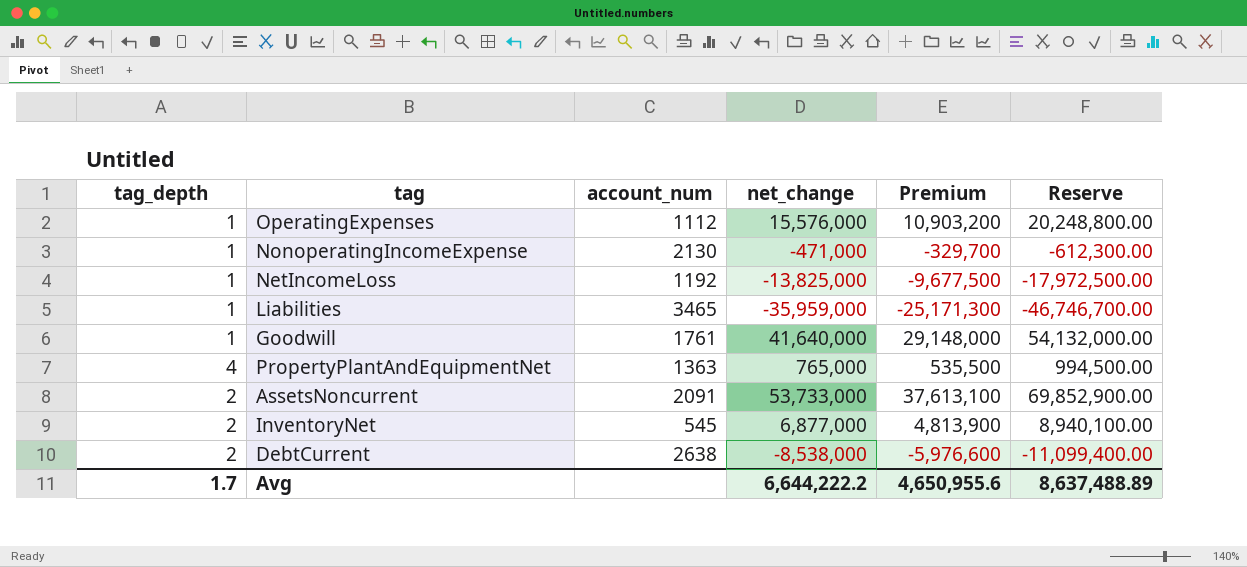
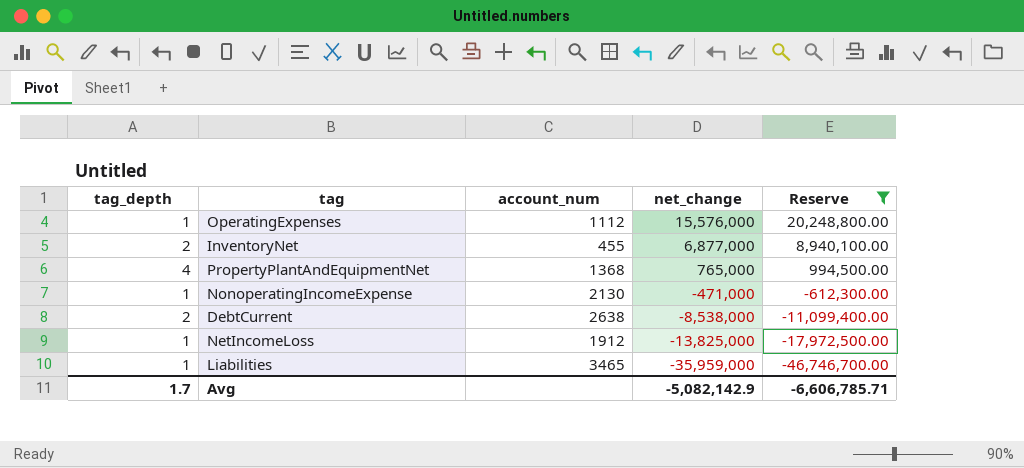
filter: none -> Reserve <= 20,248,800.00
row order: none -> net_change descending
column Premium | formula: [net_change] * 0.7 -> none
InventoryNet | account_num: 545 -> 455
PropertyPlantAndEquipmentNet | account_num: 1363 -> 1368
NetIncomeLoss | account_num: 1192 -> 1912
Avg | net_change: 6,644,222.2 -> -5,082,142.9
Avg | Reserve: 8,637,488.89 -> -6,606,785.71

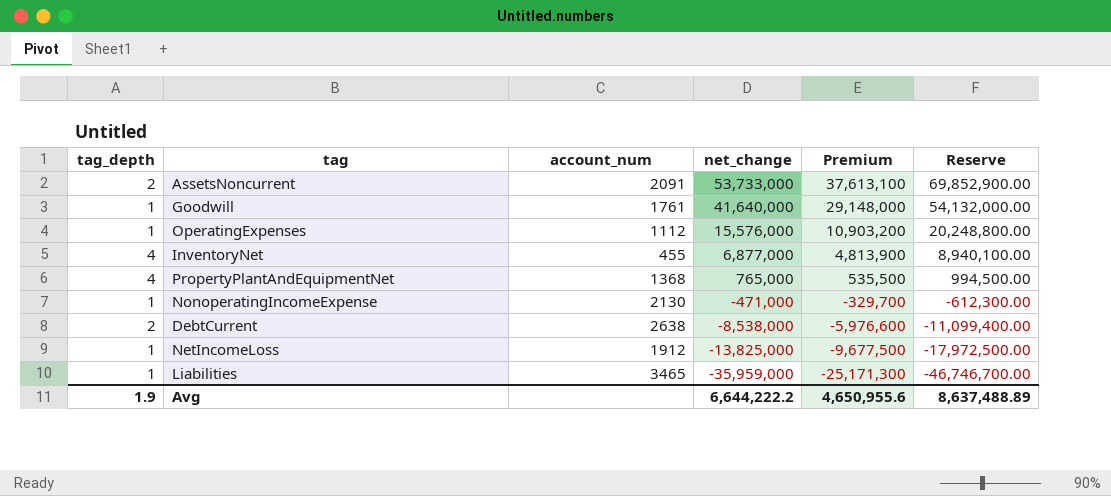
filter: Reserve <= 20,248,800.00 -> none
column Premium | formula: none -> [net_change] * 0.7
InventoryNet | tag_depth: 2 -> 4
Avg | tag_depth: 1.7 -> 1.9
Avg | net_change: -5,082,142.9 -> 6,644,222.2
Avg | Reserve: -6,606,785.71 -> 8,637,488.89

